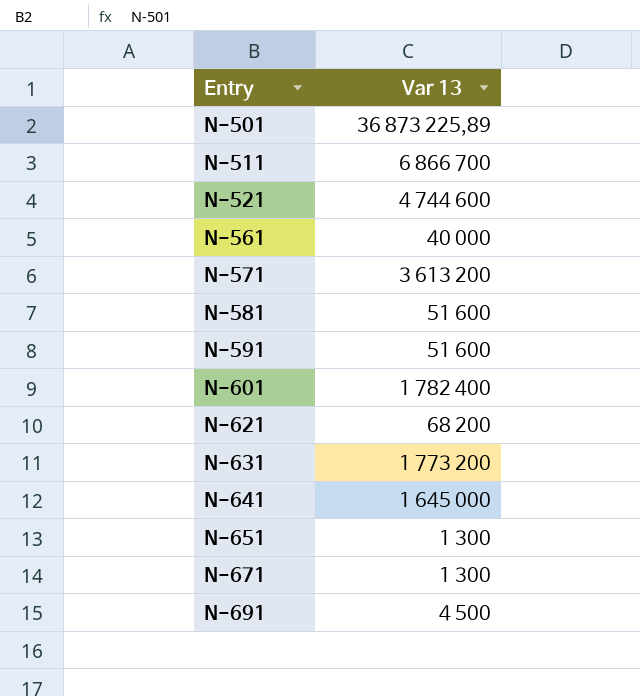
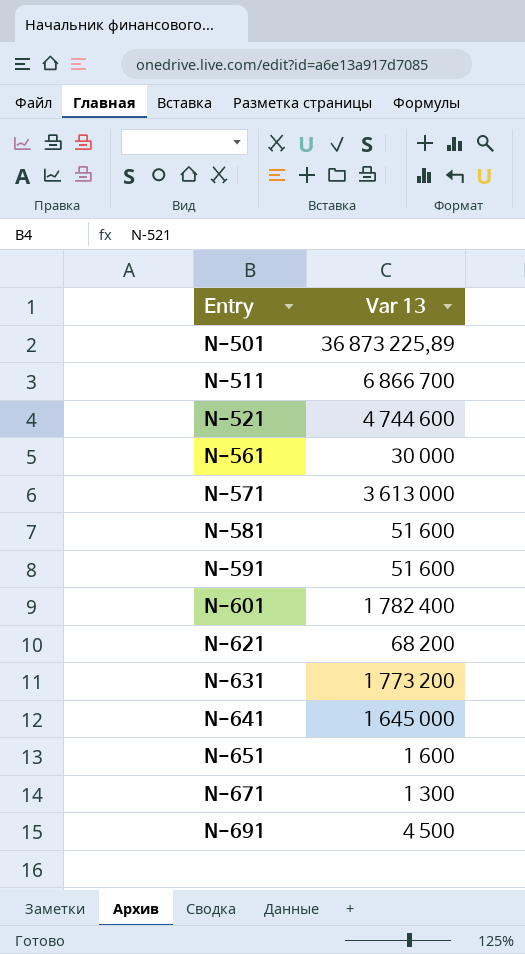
N-561 | Var 13: 40 000 -> 30 000
N-571 | Var 13: 3 613 200 -> 3 613 000
N-651 | Var 13: 1 300 -> 1 600

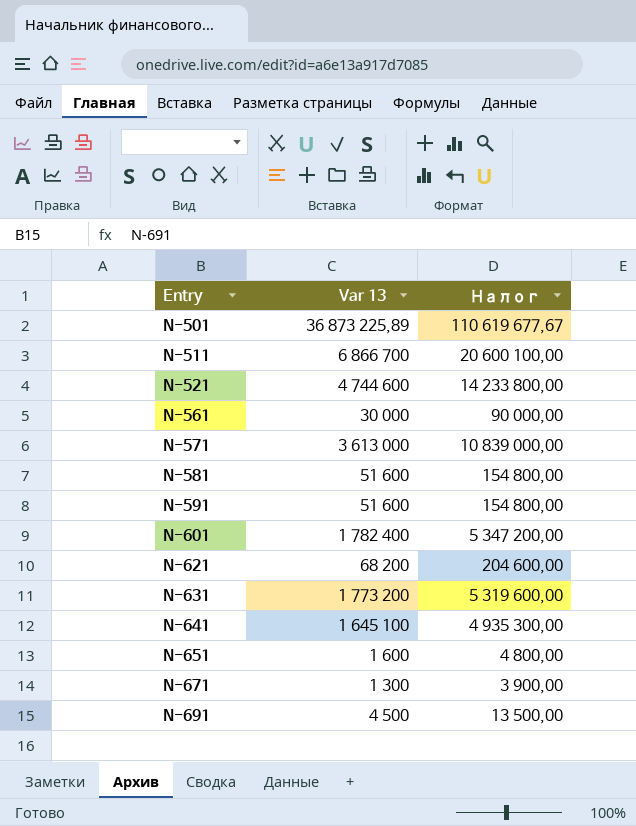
column Налог | formula: none -> [Var 13] * 3
N-641 | Var 13: 1 645 000 -> 1 645 100

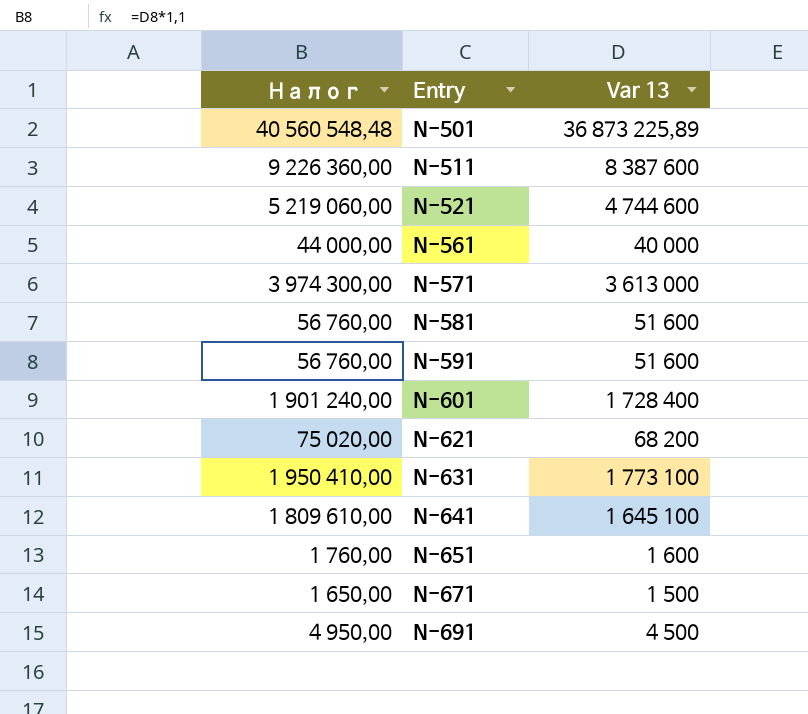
column Налог | formula: [Var 13] * 3 -> [Var 13] * 1,1
column Налог | position: 3 -> 1
N-511 | Var 13: 6 866 700 -> 8 387 600
N-561 | Var 13: 30 000 -> 40 000
N-601 | Var 13: 1 782 400 -> 1 728 400
N-631 | Var 13: 1 773 200 -> 1 773 100
N-671 | Var 13: 1 300 -> 1 500

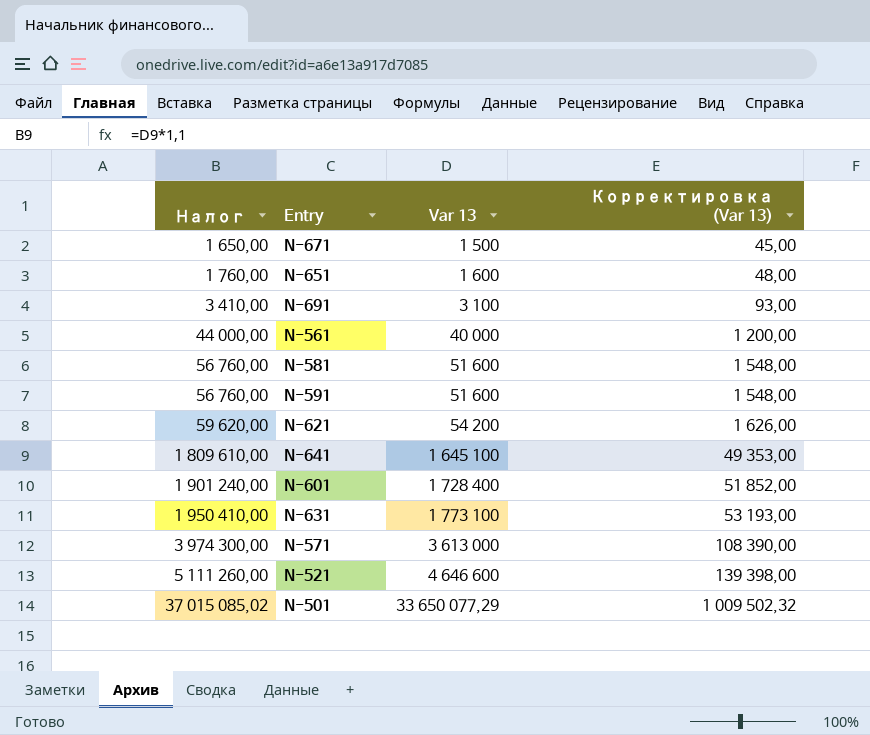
row order: Entry ascending -> Налог ascending
column Корректировка (Var 13) | formula: none -> [Var 13] * 0,03
row N-511: 9 226 360,00 | 8 387 600 -> none
N-691 | Налог: 4 950,00 -> 3 410,00
N-691 | Var 13: 4 500 -> 3 100
N-621 | Налог: 75 020,00 -> 59 620,00
N-621 | Var 13: 68 200 -> 54 200
N-521 | Налог: 5 219 060,00 -> 5 111 260,00
N-521 | Var 13: 4 744 600 -> 4 646 600
N-501 | Налог: 40 560 548,48 -> 37 015 085,02
N-501 | Var 13: 36 873 225,89 -> 33 650 077,29

